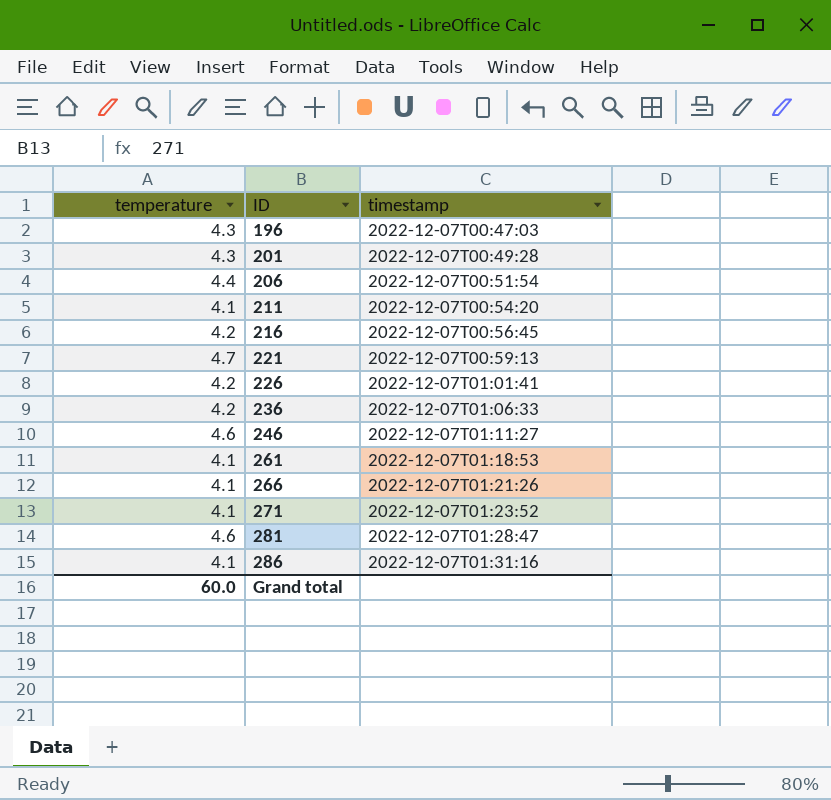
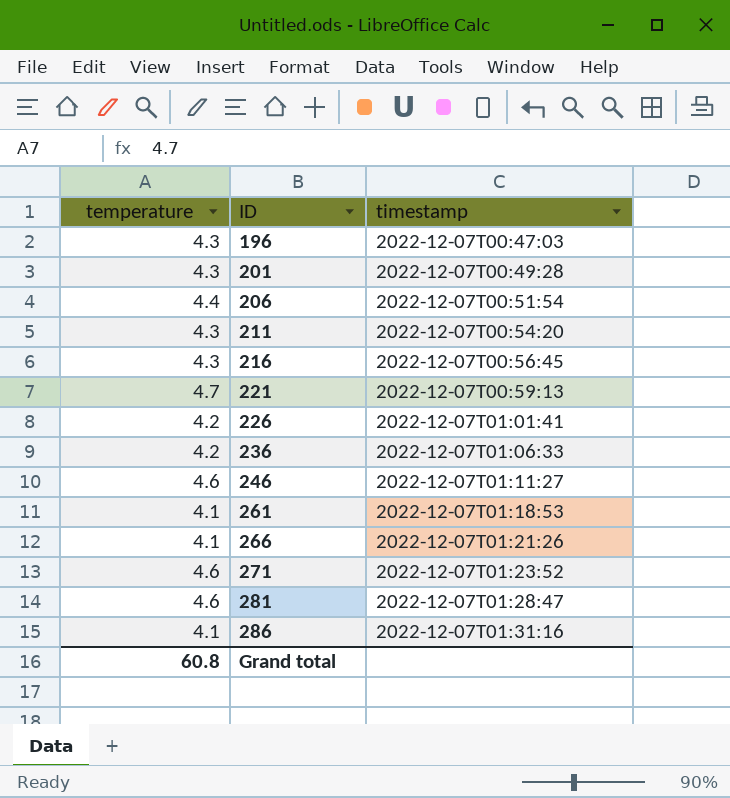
211 | temperature: 4.1 -> 4.3
216 | temperature: 4.2 -> 4.3
271 | temperature: 4.1 -> 4.6
Grand total | temperature: 60.0 -> 60.8

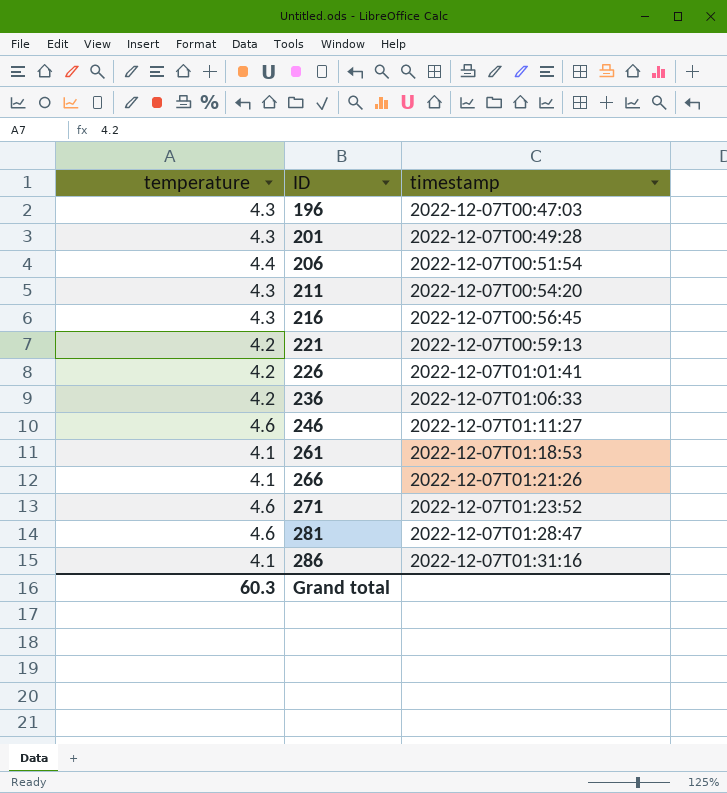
221 | temperature: 4.7 -> 4.2
Grand total | temperature: 60.8 -> 60.3

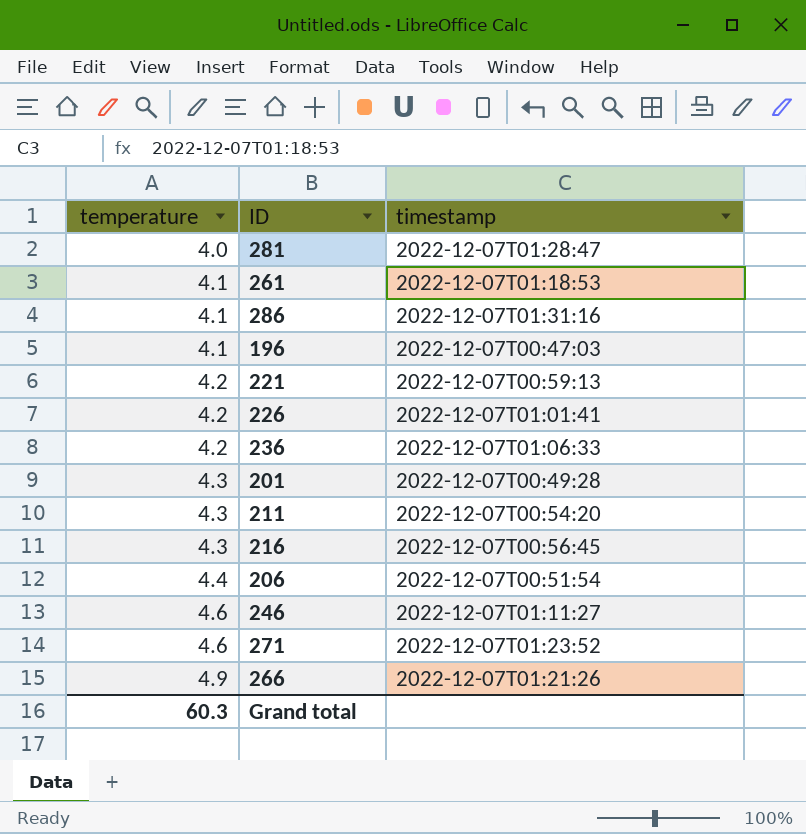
row order: ID ascending -> temperature ascending
281 | temperature: 4.6 -> 4.0
196 | temperature: 4.3 -> 4.1
266 | temperature: 4.1 -> 4.9

